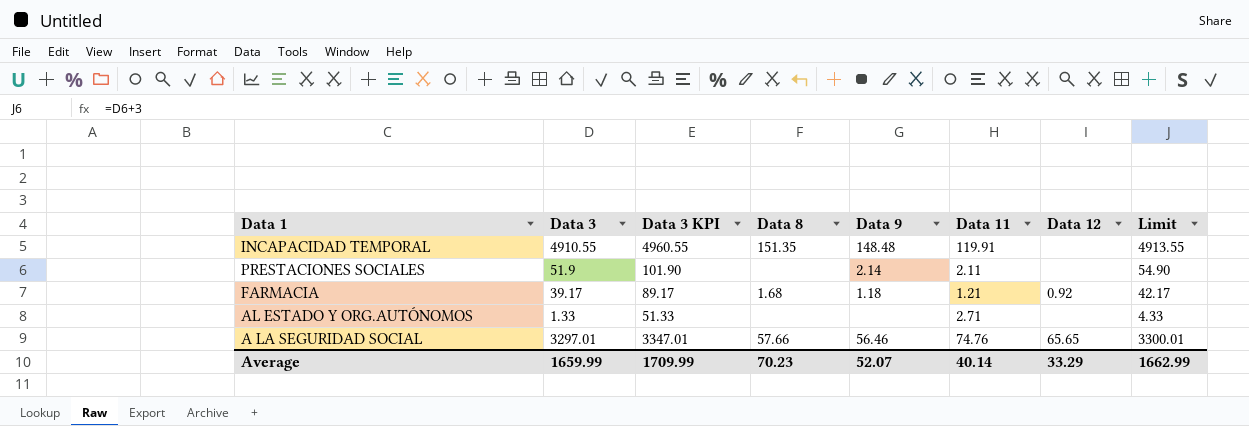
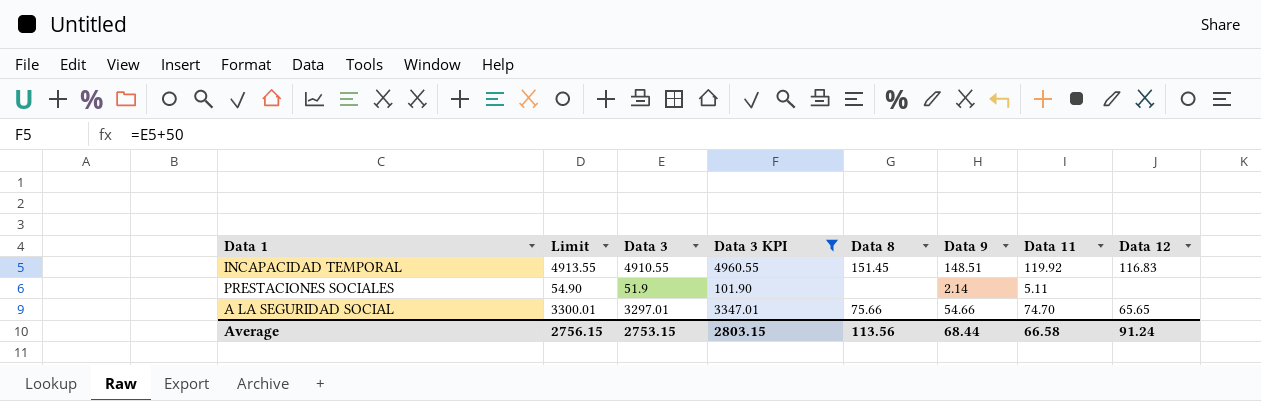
filter: none -> Data 3 KPI >= 101.90
column Limit | position: 8 -> 2
INCAPACIDAD TEMPORAL | Data 8: 151.35 -> 151.45
INCAPACIDAD TEMPORAL | Data 9: 148.48 -> 148.51
INCAPACIDAD TEMPORAL | Data 11: 119.91 -> 119.92
INCAPACIDAD TEMPORAL | Data 12: none -> 116.83
PRESTACIONES SOCIALES | Data 11: 2.11 -> 5.11
A LA SEGURIDAD SOCIAL | Data 8: 57.66 -> 75.66
A LA SEGURIDAD SOCIAL | Data 9: 56.46 -> 54.66
A LA SEGURIDAD SOCIAL | Data 11: 74.76 -> 74.70
Average | Limit: 1662.99 -> 2756.15
Average | Data 3: 1659.99 -> 2753.15
Average | Data 3 KPI: 1709.99 -> 2803.15
Average | Data 8: 70.23 -> 113.56
Average | Data 9: 52.07 -> 68.44
Average | Data 11: 40.14 -> 66.58
Average | Data 12: 33.29 -> 91.24

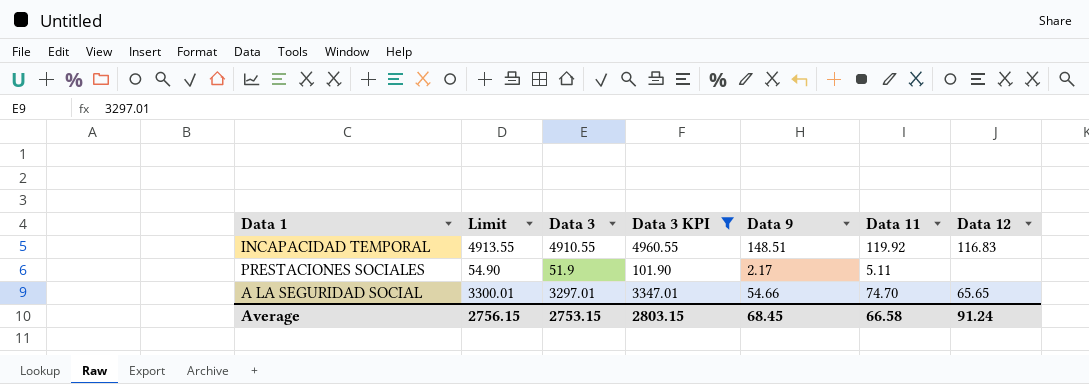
column Data 8 | position: 5 -> none
PRESTACIONES SOCIALES | Data 9: 2.14 -> 2.17
Average | Data 9: 68.44 -> 68.45

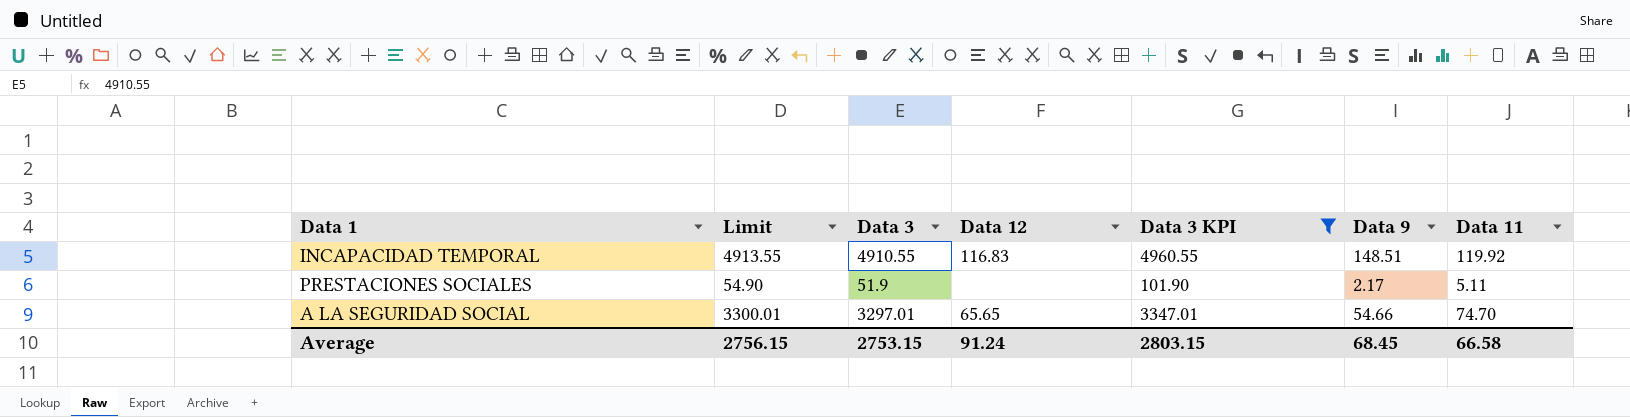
column Data 12 | position: 7 -> 4

